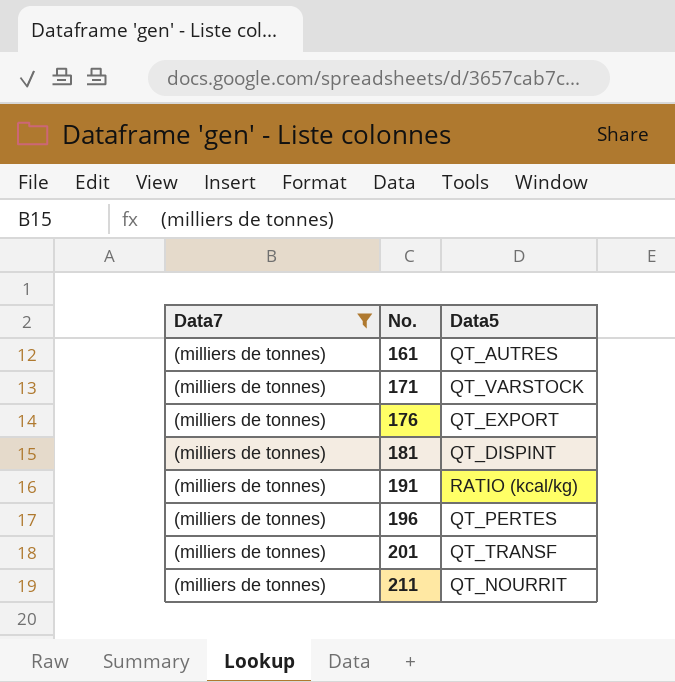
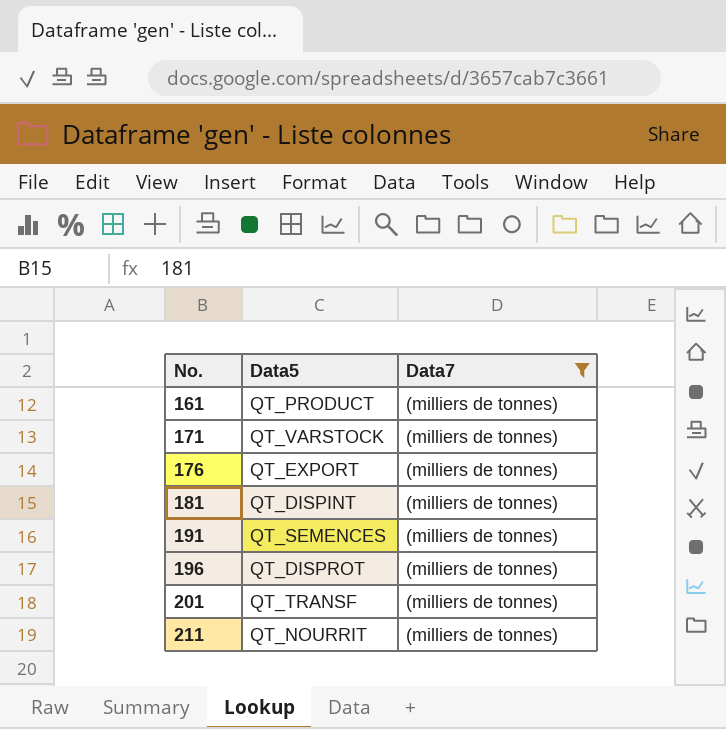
column Data7 | position: 1 -> 3
161 | Data5: QT_AUTRES -> QT_PRODUCT
191 | Data5: RATIO (kcal/kg) -> QT_SEMENCES
196 | Data5: QT_PERTES -> QT_DISPROT

